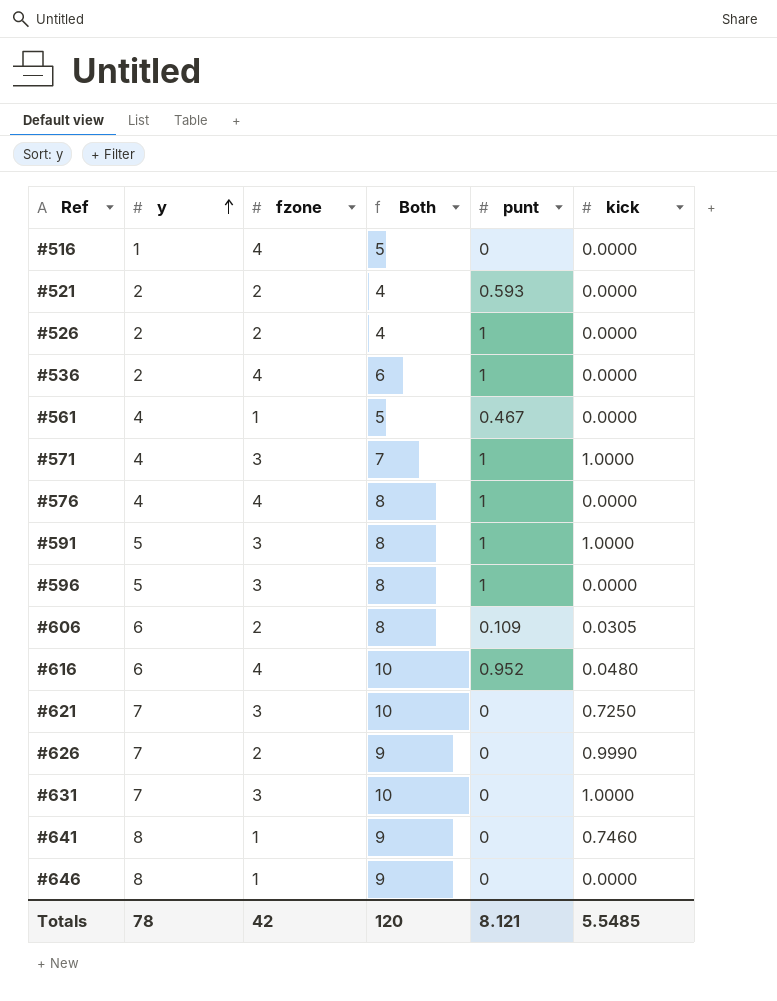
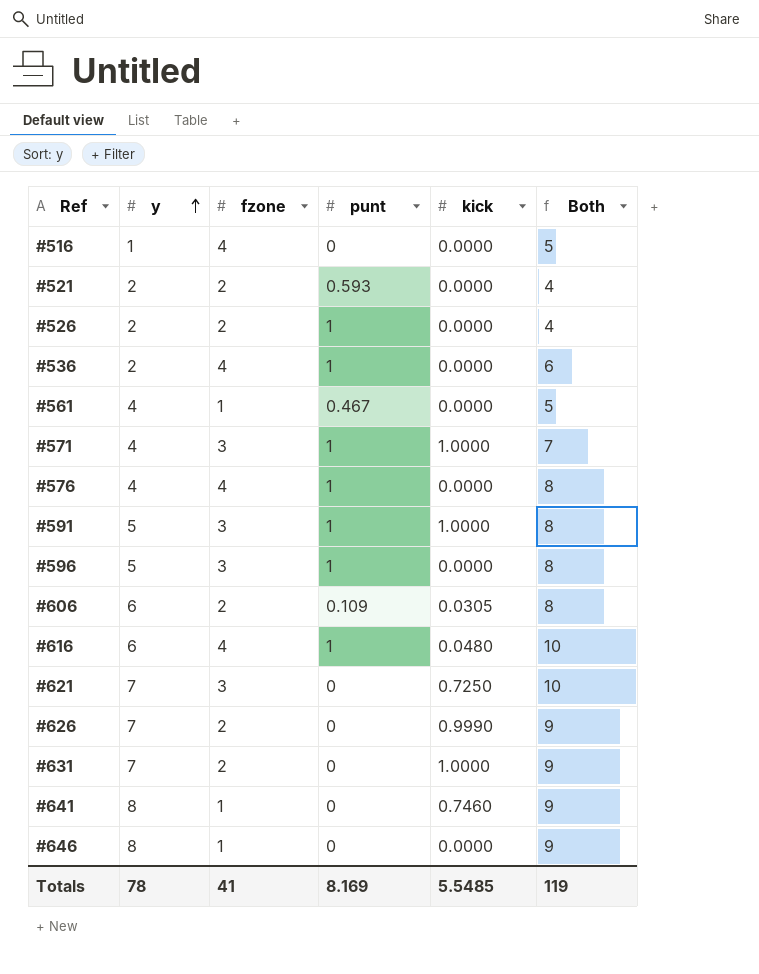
column Both | position: 4 -> 6
#616 | punt: 0.952 -> 1
#631 | fzone: 3 -> 2
#631 | Both: 10 -> 9
Totals | fzone: 42 -> 41
Totals | punt: 8.121 -> 8.169
Totals | Both: 120 -> 119

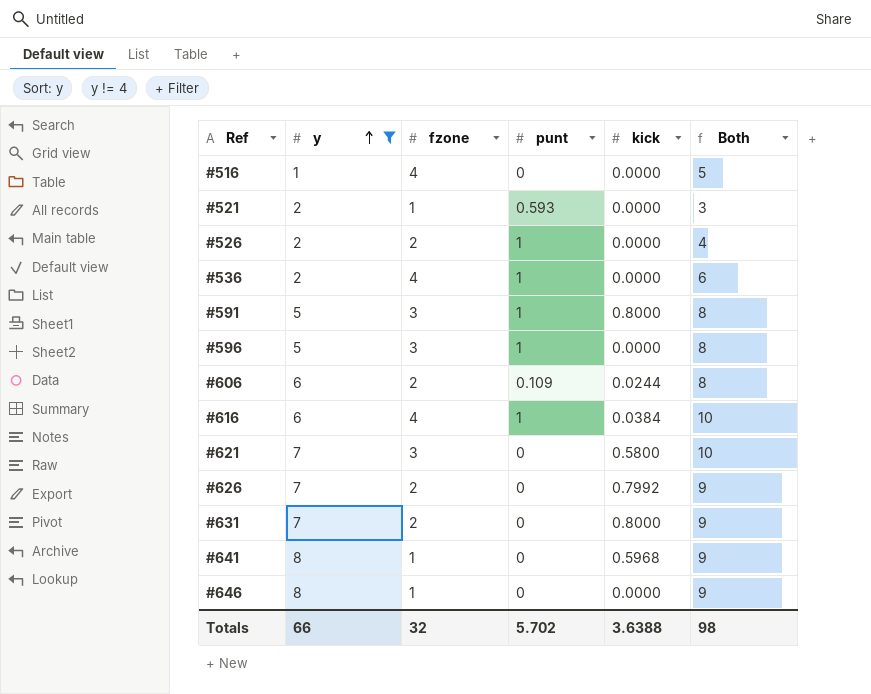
filter: none -> y != 4
#521 | fzone: 2 -> 1
#521 | Both: 4 -> 3
#591 | kick: 1.0000 -> 0.8000
#606 | kick: 0.0305 -> 0.0244
#616 | kick: 0.0480 -> 0.0384
#621 | kick: 0.7250 -> 0.5800
#626 | kick: 0.9990 -> 0.7992
#631 | kick: 1.0000 -> 0.8000
#641 | kick: 0.7460 -> 0.5968
Totals | y: 78 -> 66
Totals | fzone: 41 -> 32
Totals | punt: 8.169 -> 5.702
Totals | kick: 5.5485 -> 3.6388
Totals | Both: 119 -> 98

